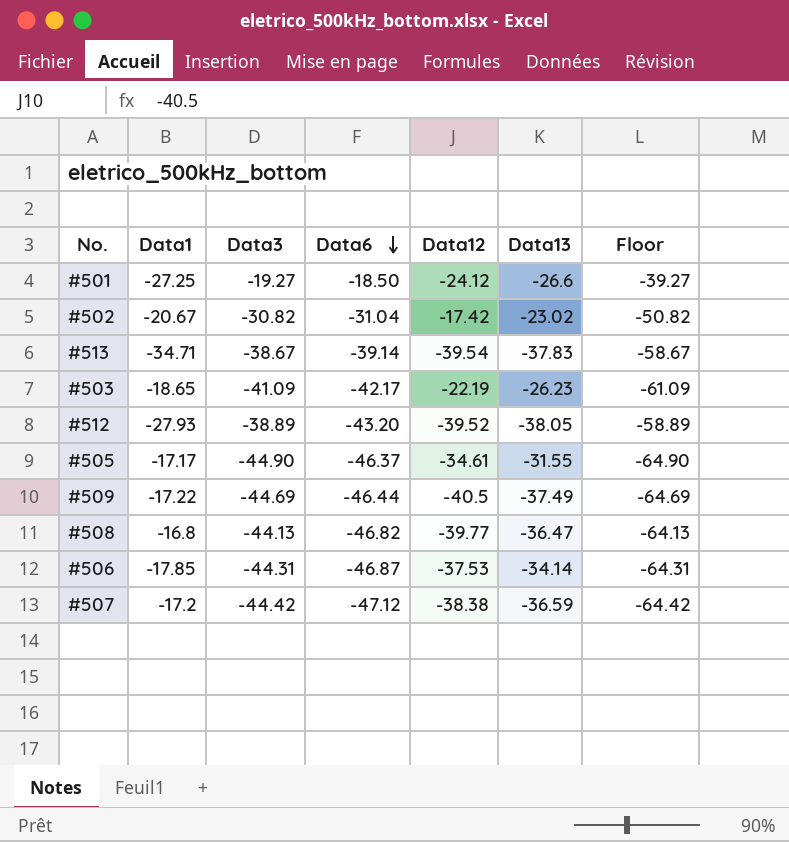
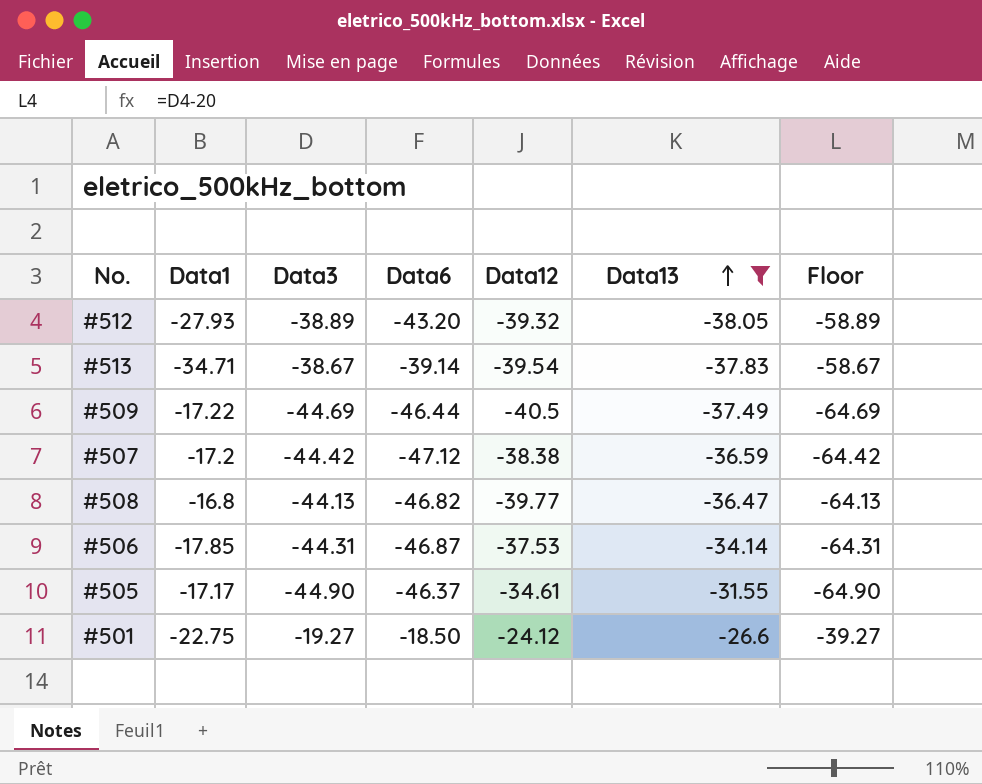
filter: none -> Data13 <= -26.6
row order: Data6 descending -> Data13 ascending
#512 | Data12: -39.52 -> -39.32
#501 | Data1: -27.25 -> -22.75

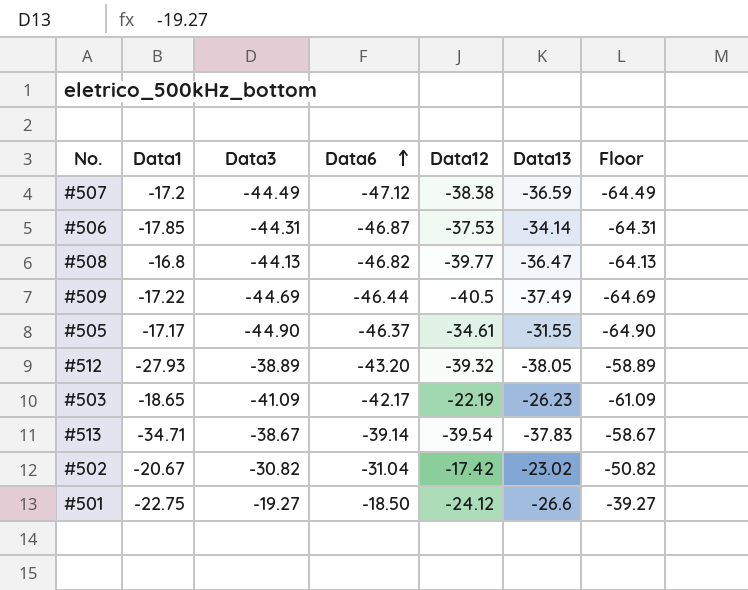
filter: Data13 <= -26.6 -> none
row order: Data13 ascending -> Data6 ascending
#507 | Data3: -44.42 -> -44.49
#507 | Floor: -64.42 -> -64.49

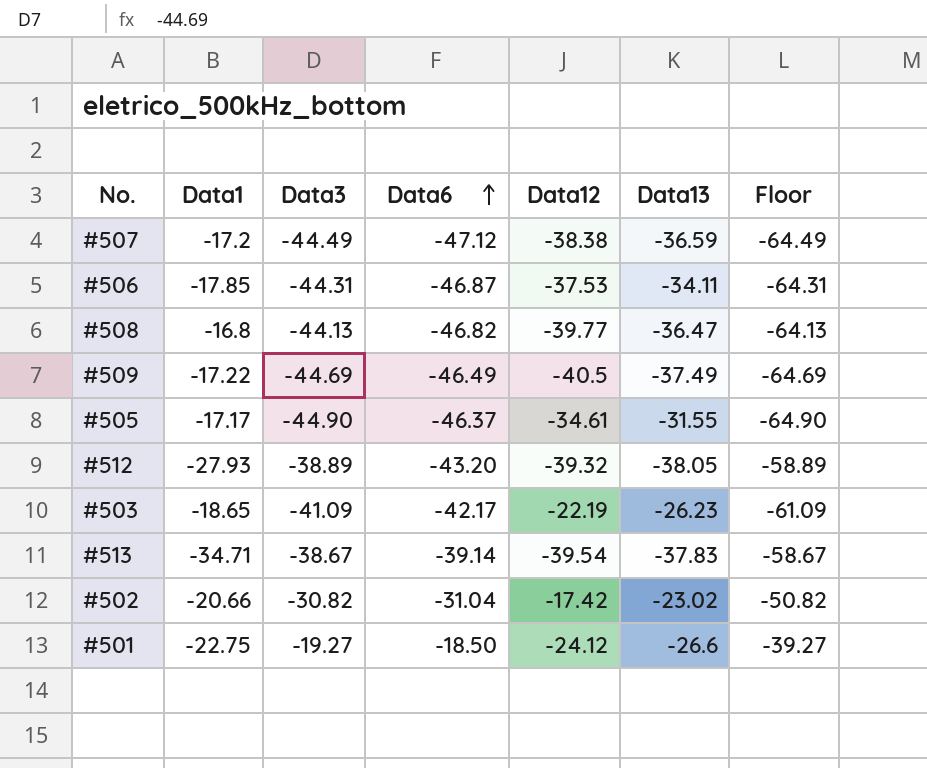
#506 | Data13: -34.14 -> -34.11
#509 | Data6: -46.44 -> -46.49
#502 | Data1: -20.67 -> -20.66

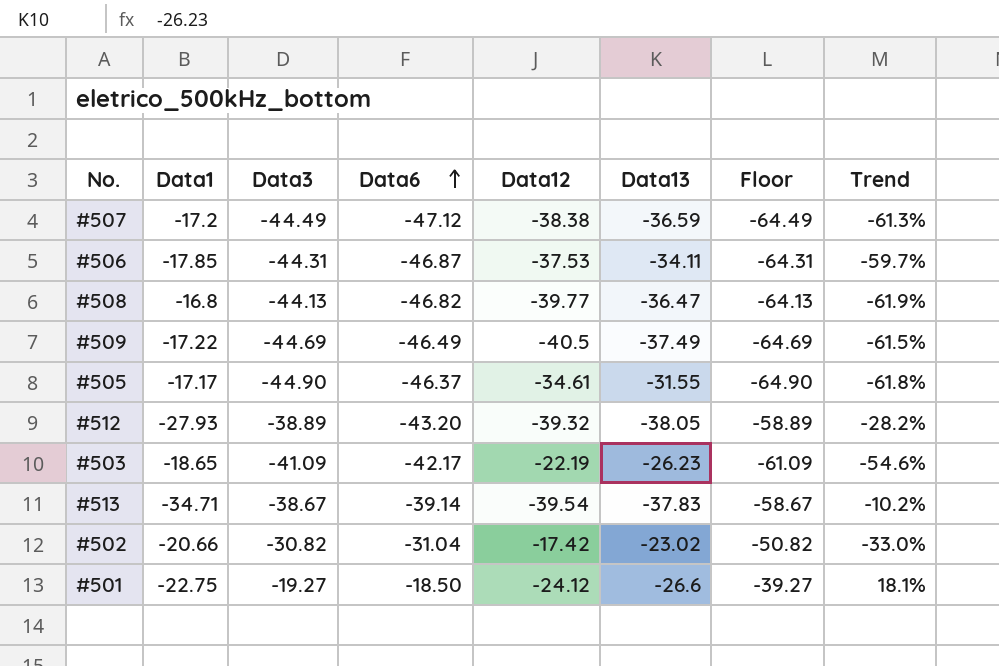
column Trend | formula: none -> ([Data1] - [Data3]) / [Data3]

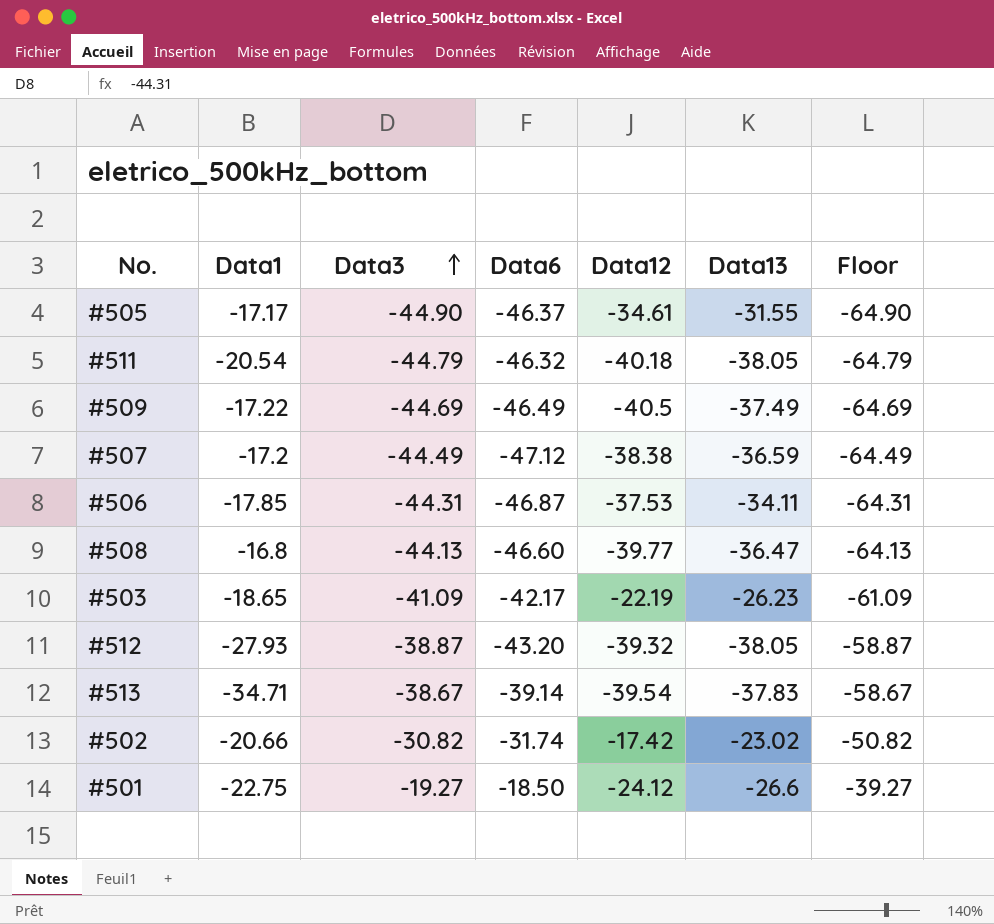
row order: Data6 ascending -> Data3 ascending
column Trend | formula: ([Data1] - [Data3]) / [Data3] -> none
row #511: none -> -20.54 | -44.79 | -46.32 | -40.18 | -38.05 | -64.79
#508 | Data6: -46.82 -> -46.60
#512 | Data3: -38.89 -> -38.87
#512 | Floor: -58.89 -> -58.87
#502 | Data6: -31.04 -> -31.74

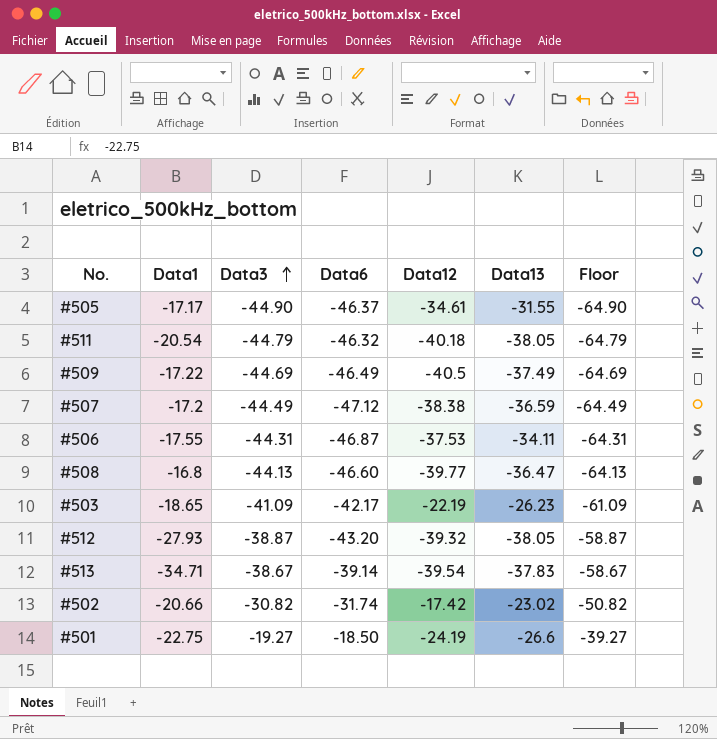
#506 | Data1: -17.85 -> -17.55
#501 | Data12: -24.12 -> -24.19

